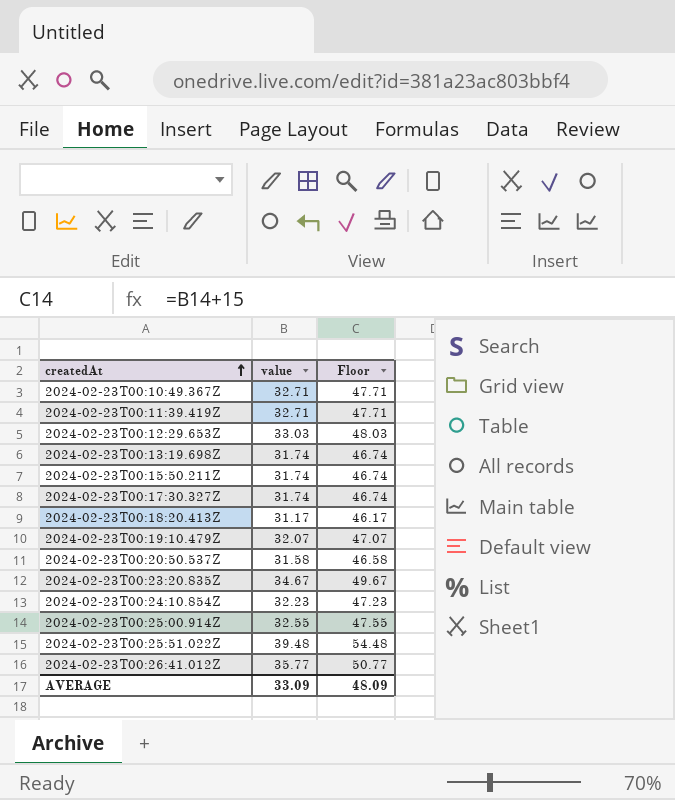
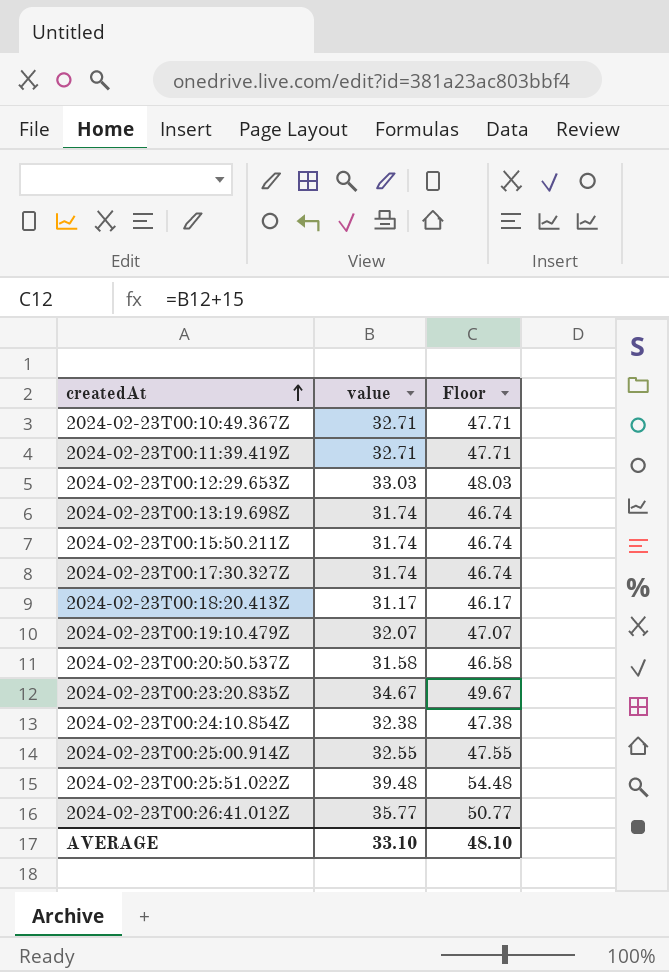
2024-02-23T00:24:10.854Z | value: 32.23 -> 32.38
2024-02-23T00:24:10.854Z | Floor: 47.23 -> 47.38
AVERAGE | value: 33.09 -> 33.10
AVERAGE | Floor: 48.09 -> 48.10

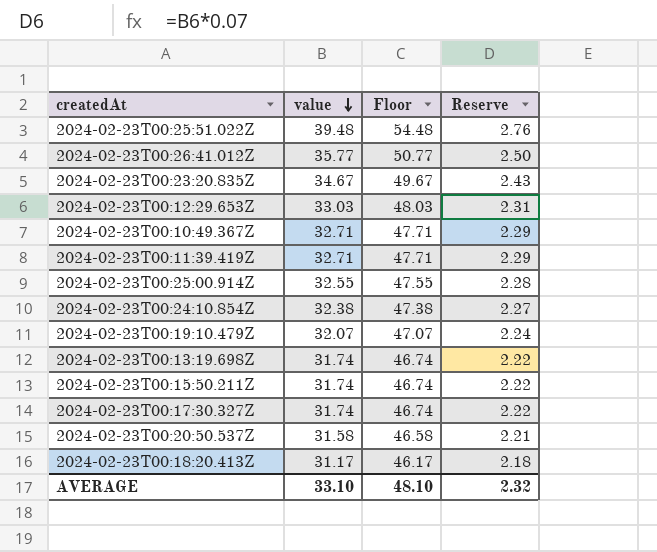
row order: createdAt ascending -> value descending
column Reserve | formula: none -> [value] * 0.07

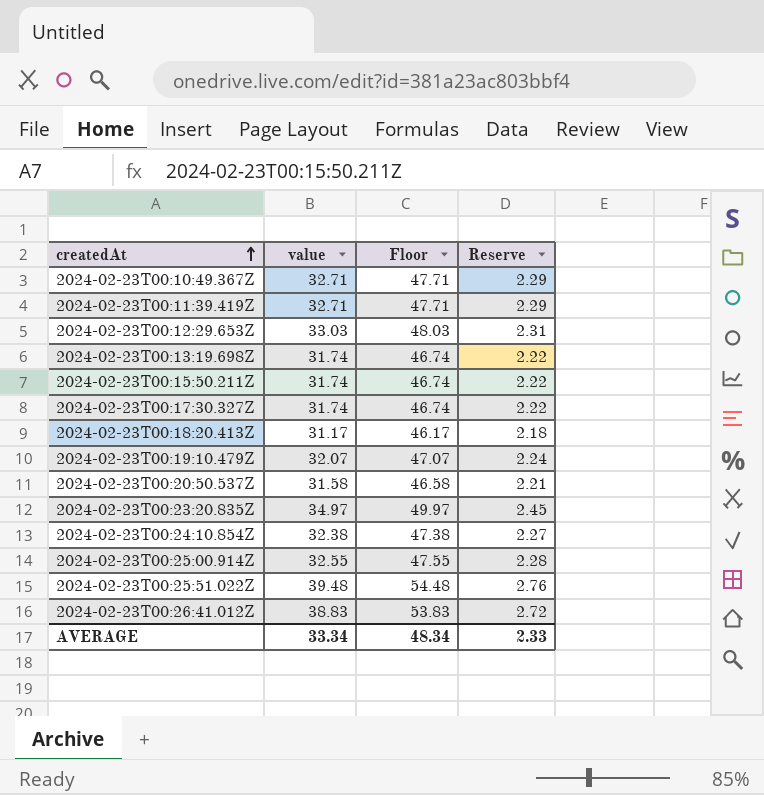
row order: value descending -> createdAt ascending
2024-02-23T00:23:20.835Z | value: 34.67 -> 34.97
2024-02-23T00:23:20.835Z | Floor: 49.67 -> 49.97
2024-02-23T00:23:20.835Z | Reserve: 2.43 -> 2.45
2024-02-23T00:26:41.012Z | value: 35.77 -> 38.83
2024-02-23T00:26:41.012Z | Floor: 50.77 -> 53.83
2024-02-23T00:26:41.012Z | Reserve: 2.50 -> 2.72
AVERAGE | value: 33.10 -> 33.34
AVERAGE | Floor: 48.10 -> 48.34
AVERAGE | Reserve: 2.32 -> 2.33

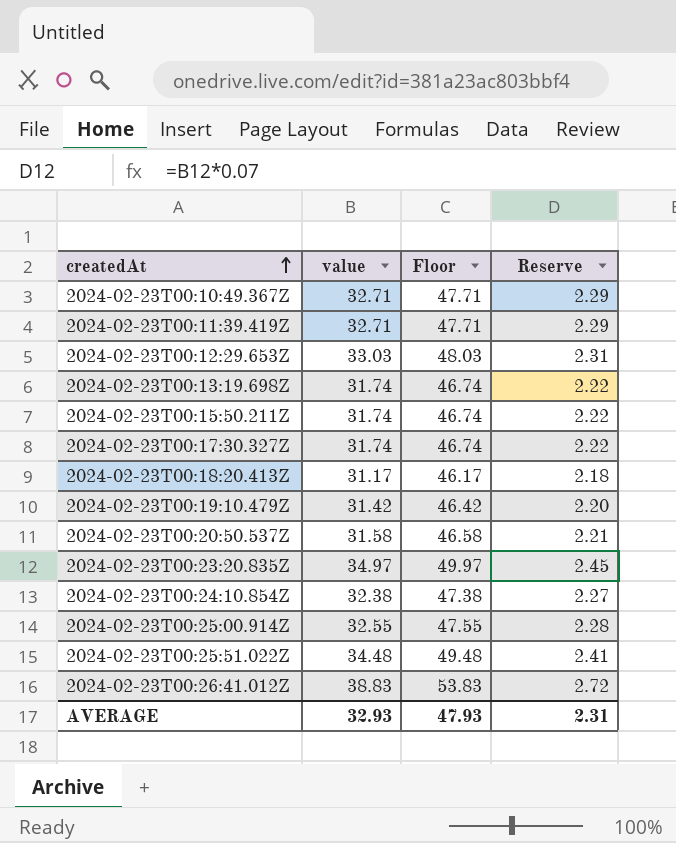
2024-02-23T00:19:10.479Z | value: 32.07 -> 31.42
2024-02-23T00:19:10.479Z | Floor: 47.07 -> 46.42
2024-02-23T00:19:10.479Z | Reserve: 2.24 -> 2.20
2024-02-23T00:25:51.022Z | value: 39.48 -> 34.48
2024-02-23T00:25:51.022Z | Floor: 54.48 -> 49.48
2024-02-23T00:25:51.022Z | Reserve: 2.76 -> 2.41
AVERAGE | value: 33.34 -> 32.93
AVERAGE | Floor: 48.34 -> 47.93
AVERAGE | Reserve: 2.33 -> 2.31

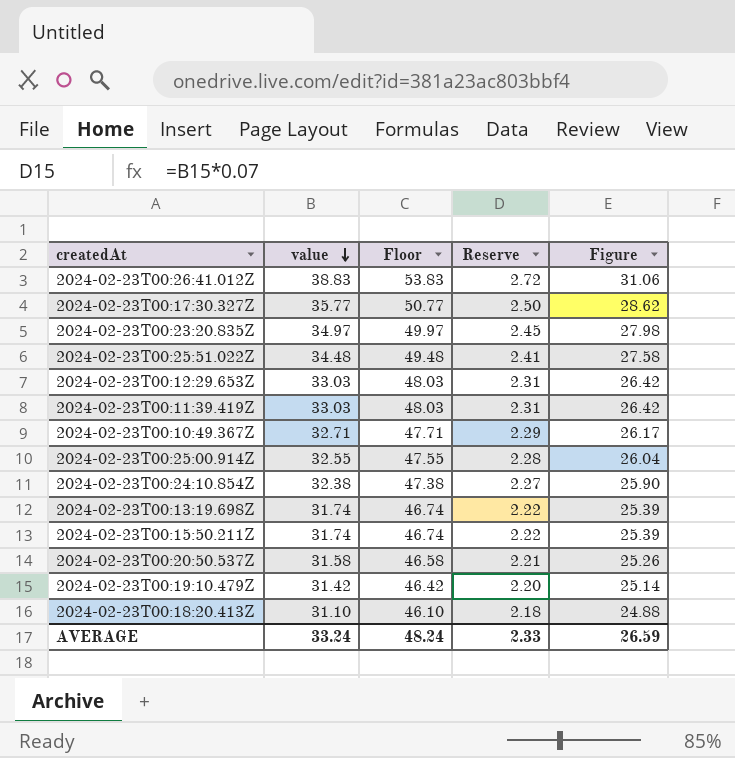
row order: createdAt ascending -> value descending
column Figure | formula: none -> [value] * 0.8
2024-02-23T00:17:30.327Z | value: 31.74 -> 35.77
2024-02-23T00:17:30.327Z | Floor: 46.74 -> 50.77
2024-02-23T00:17:30.327Z | Reserve: 2.22 -> 2.50
2024-02-23T00:11:39.419Z | value: 32.71 -> 33.03
2024-02-23T00:11:39.419Z | Floor: 47.71 -> 48.03
2024-02-23T00:11:39.419Z | Reserve: 2.29 -> 2.31
2024-02-23T00:18:20.413Z | value: 31.17 -> 31.10
2024-02-23T00:18:20.413Z | Floor: 46.17 -> 46.10
AVERAGE | value: 32.93 -> 33.24
AVERAGE | Floor: 47.93 -> 48.24
AVERAGE | Reserve: 2.31 -> 2.33

